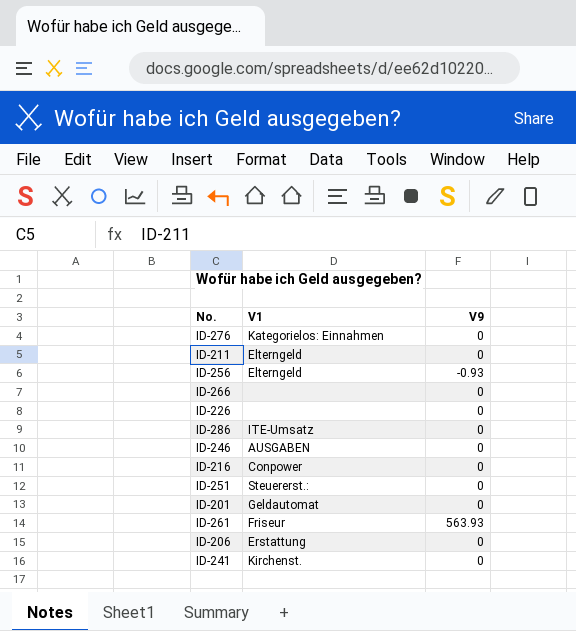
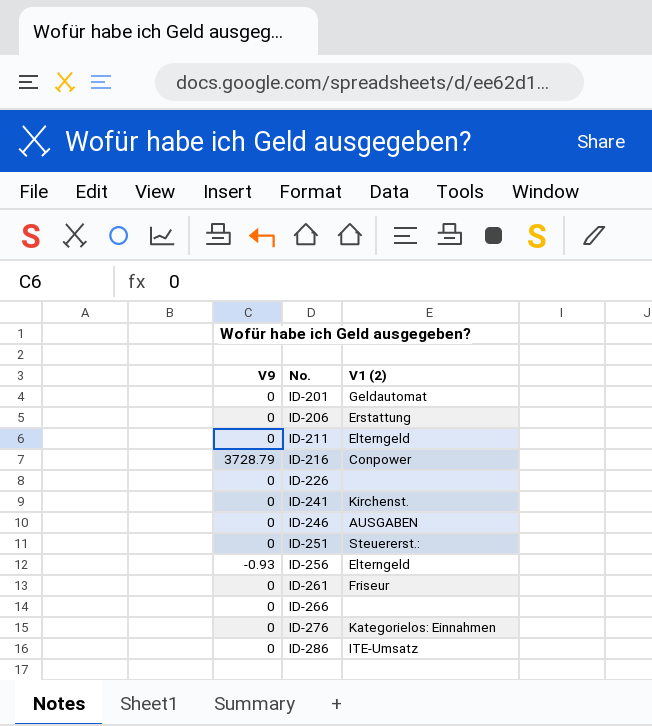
row order: none -> No. ascending
column V9 | position: 3 -> 1
column name: V1 -> V1 (2)
ID-216 | V9: 0 -> 3728.79
ID-261 | V9: 563.93 -> 0

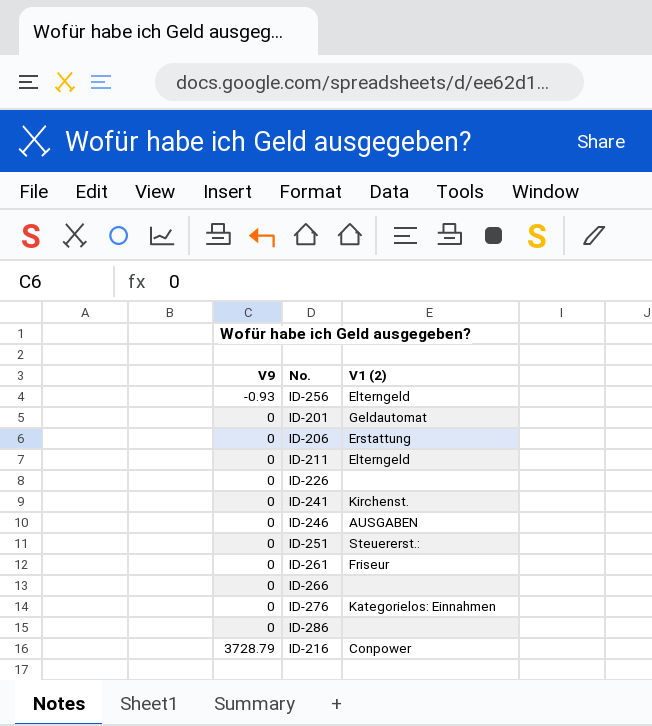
row order: No. ascending -> V9 ascending
ID-286 | V1 (2): ITE-Umsatz -> none

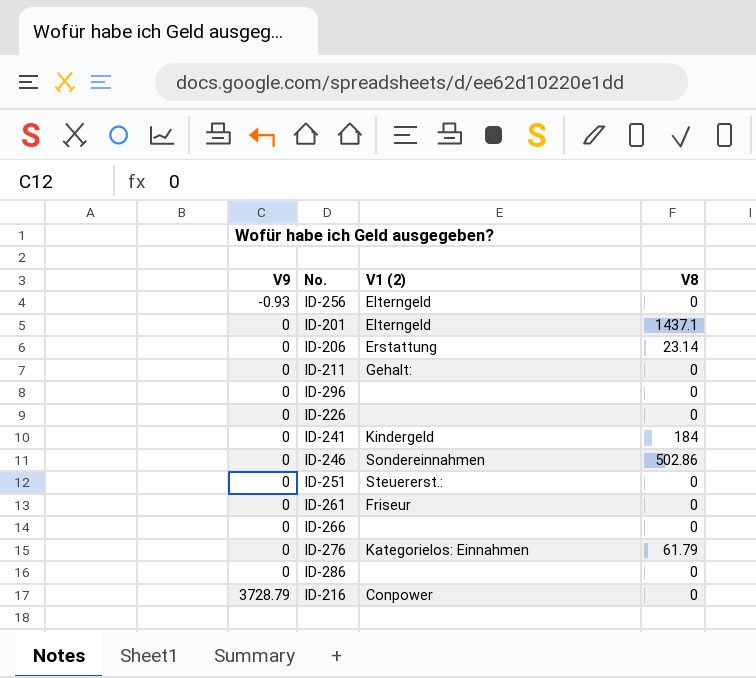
column V8 | position: none -> 4
ID-201 | V1 (2): Geldautomat -> Elterngeld
ID-211 | V1 (2): Elterngeld -> Gehalt:
row ID-296: none -> 0 | none | 0
ID-241 | V1 (2): Kirchenst. -> Kindergeld
ID-246 | V1 (2): AUSGABEN -> Sondereinnahmen

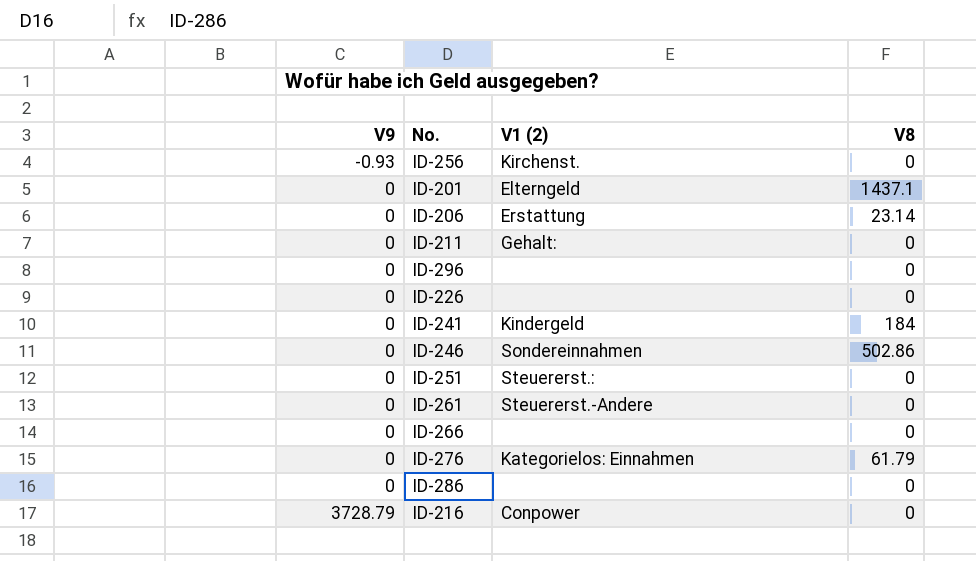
ID-256 | V1 (2): Elterngeld -> Kirchenst.
ID-261 | V1 (2): Friseur -> Steuererst.-Andere

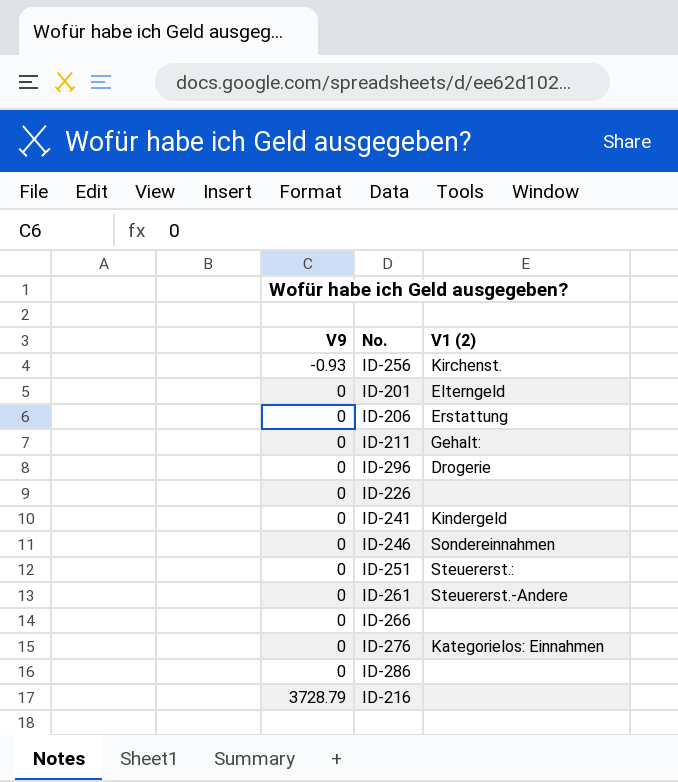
column V8 | position: 4 -> none
ID-296 | V1 (2): none -> Drogerie
ID-216 | V1 (2): Conpower -> none

